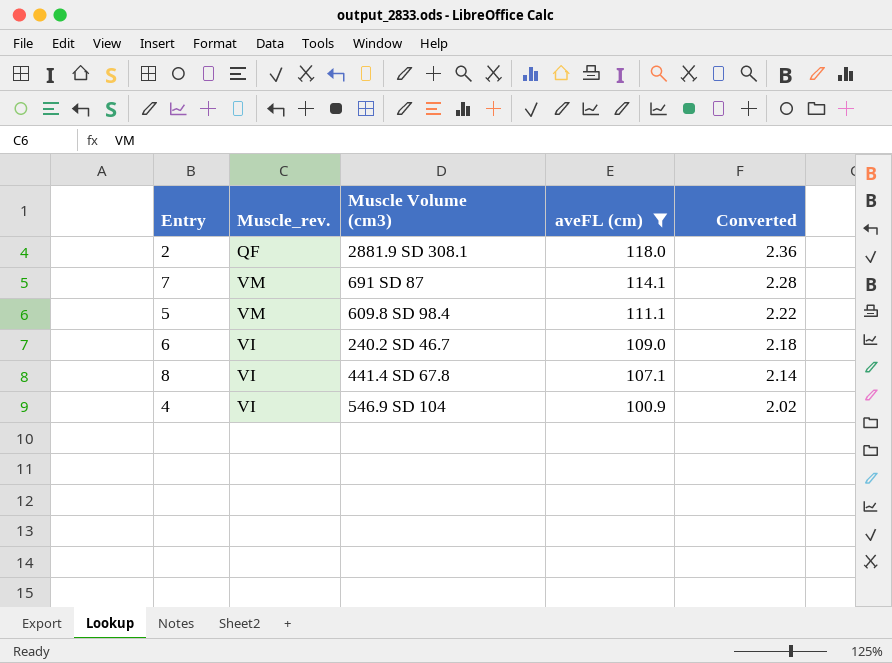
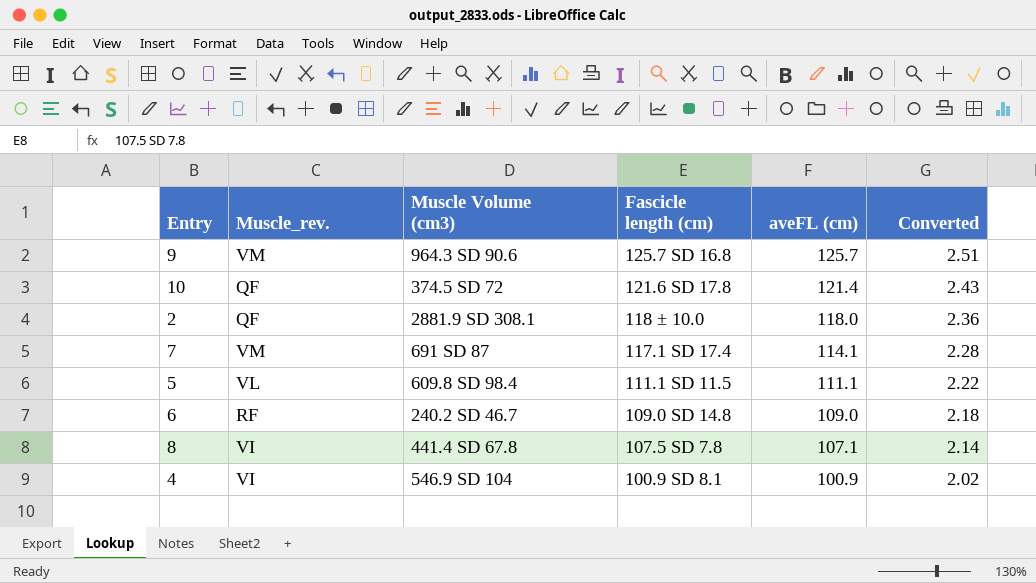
filter: aveFL (cm) <= 118.0 -> none
column Fascicle length (cm) | position: none -> 4
5 | Muscle_rev.: VM -> VL
6 | Muscle_rev.: VI -> RF

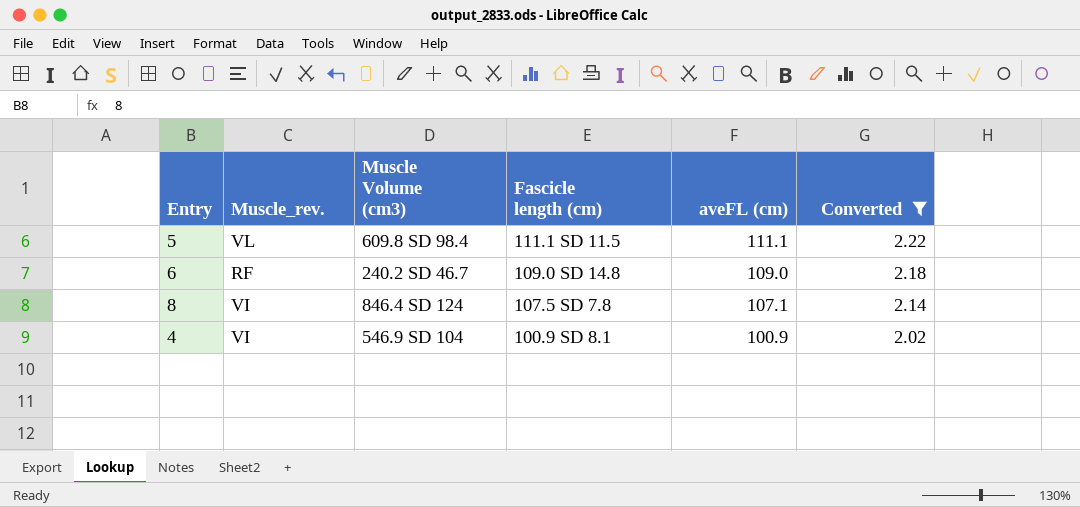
filter: none -> Converted <= 2.22
8 | Muscle Volume (cm3): 441.4 SD 67.8 -> 846.4 SD 124

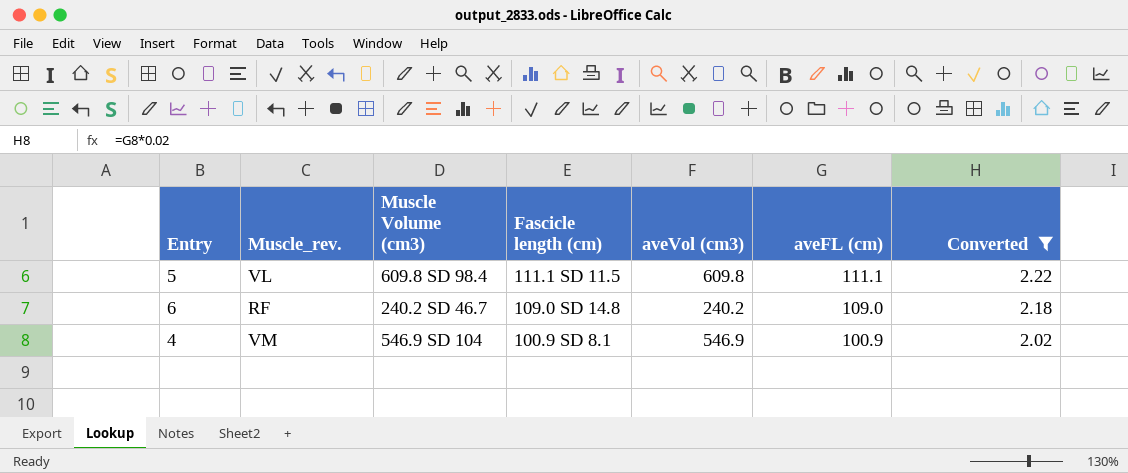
column aveVol (cm3) | position: none -> 5
row 8: VI | 846.4 SD 124 | 107.5 SD 7.8 | 107.1 | 2.14 -> none
4 | Muscle_rev.: VI -> VM

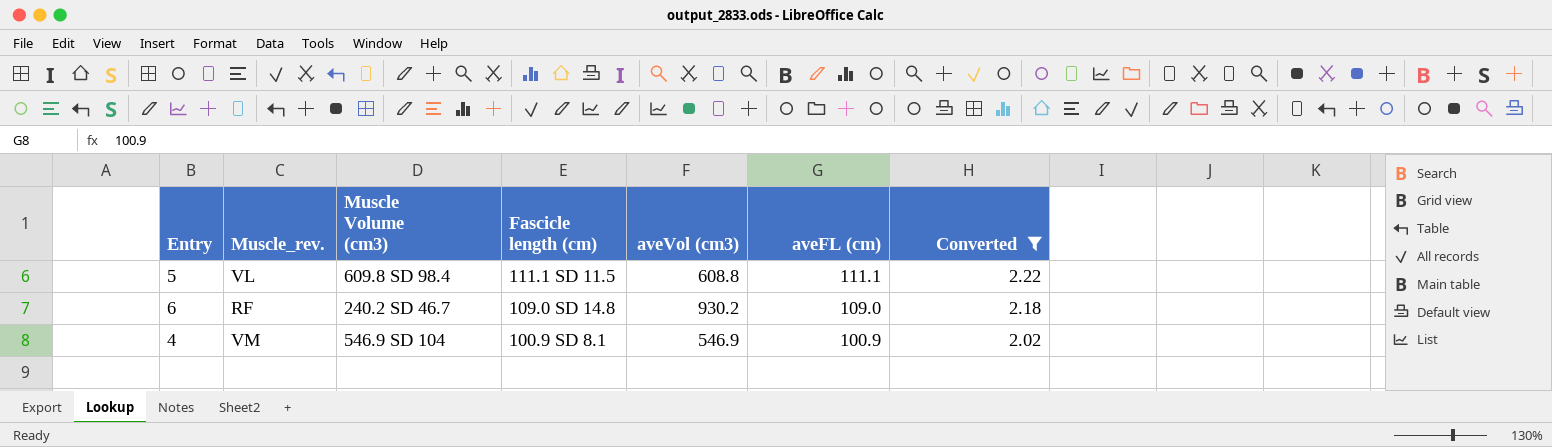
5 | aveVol (cm3): 609.8 -> 608.8
6 | aveVol (cm3): 240.2 -> 930.2

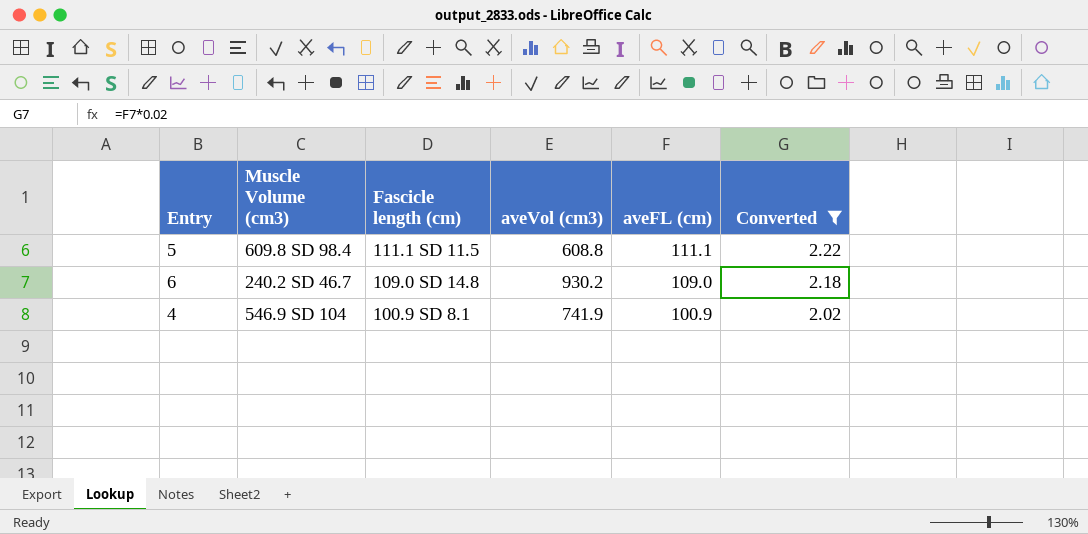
column Muscle_rev. | position: 2 -> none
4 | aveVol (cm3): 546.9 -> 741.9

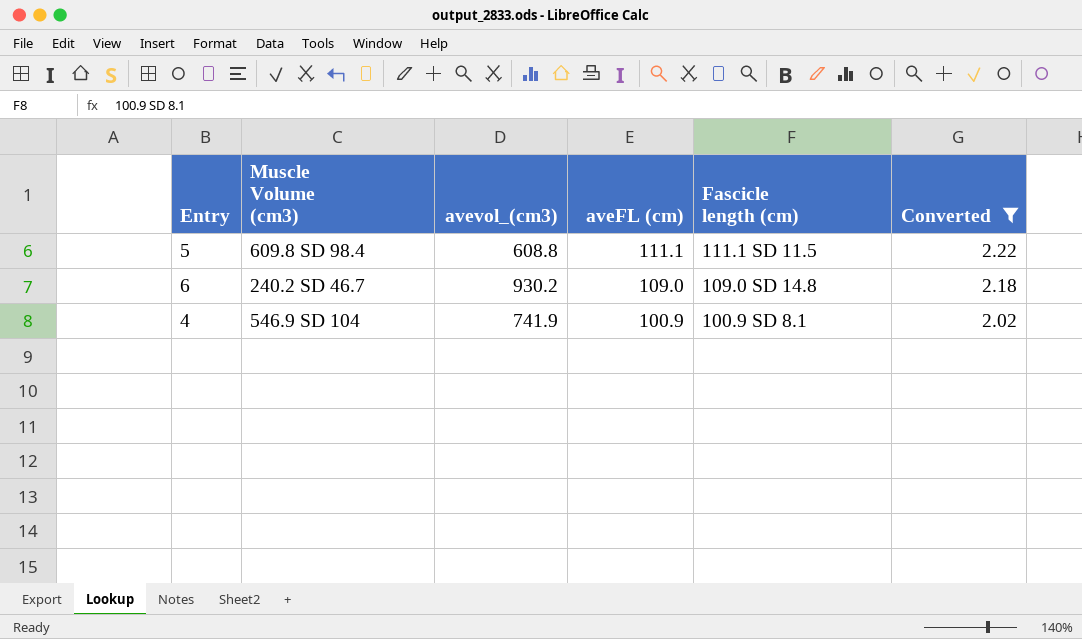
column name: aveVol (cm3) -> avevol_(cm3)
column Fascicle length (cm) | position: 3 -> 5

